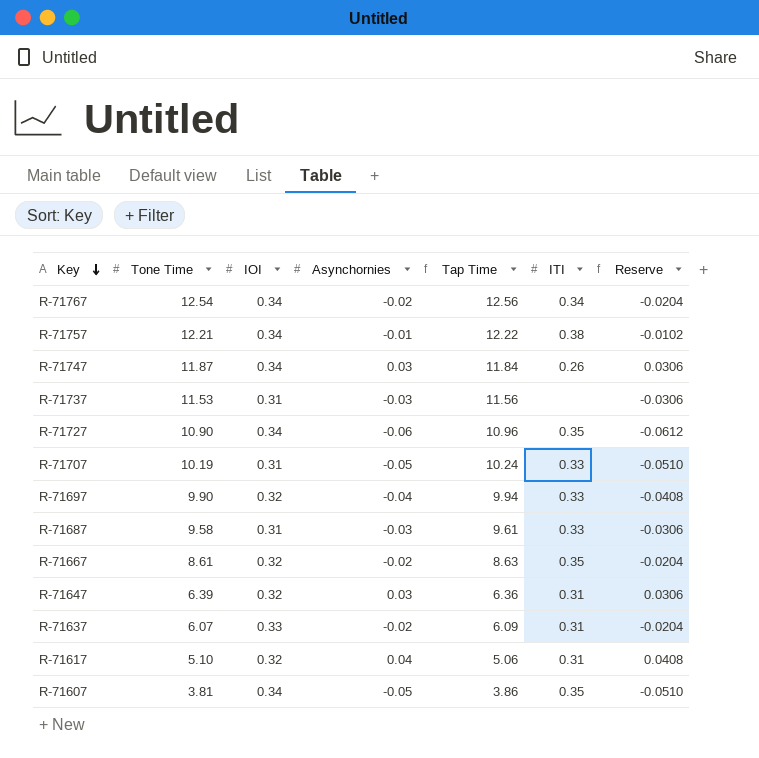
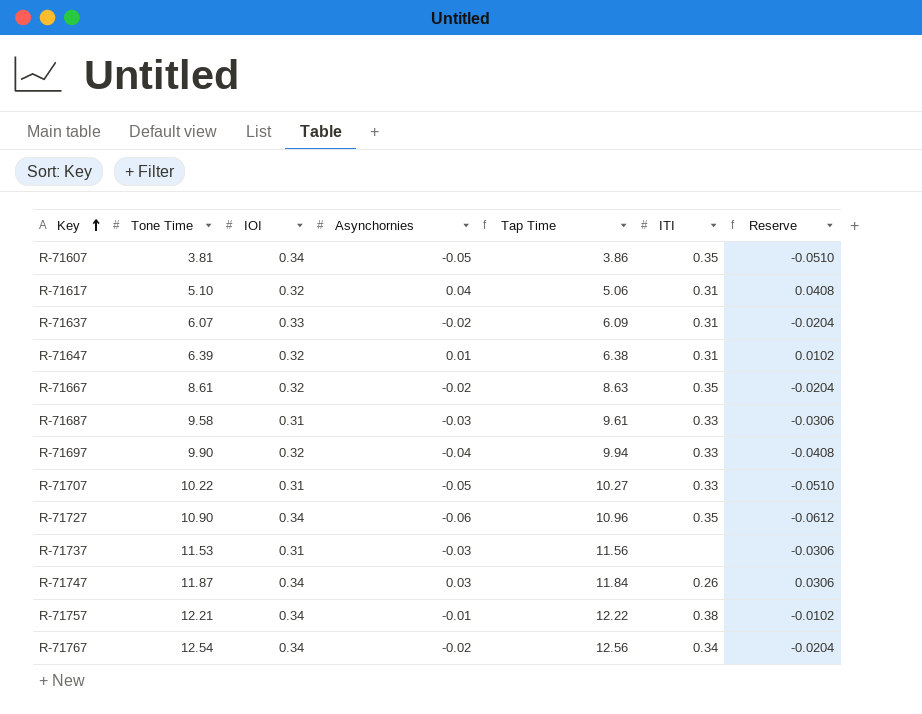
row order: Key descending -> Key ascending
R-71647 | Asynchornies: 0.03 -> 0.01
R-71647 | Tap Time: 6.36 -> 6.38
R-71647 | Reserve: 0.0306 -> 0.0102
R-71707 | Tone Time: 10.19 -> 10.22
R-71707 | Tap Time: 10.24 -> 10.27

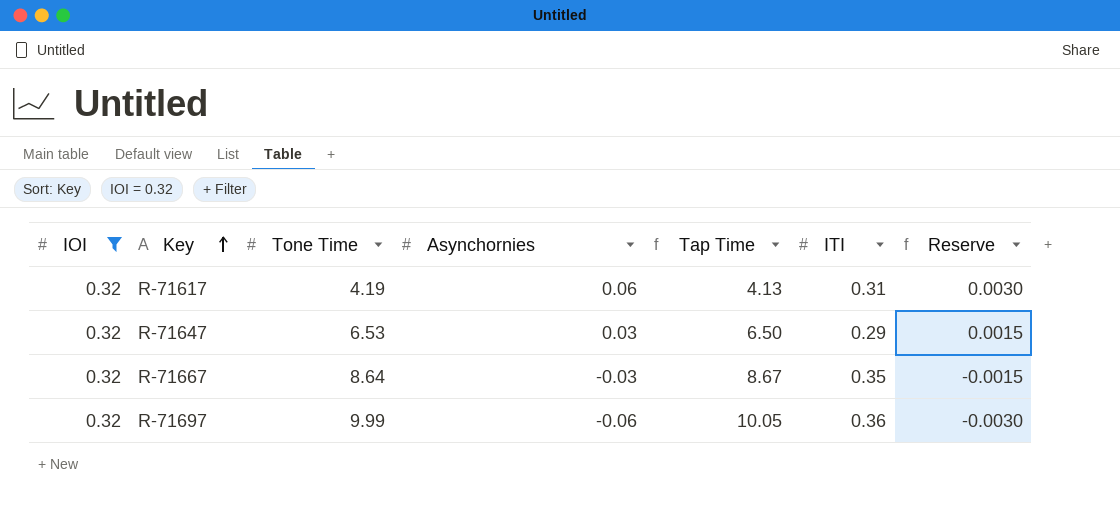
filter: none -> IOI = 0.32
column IOI | position: 3 -> 1
column Reserve | formula: [Asynchornies] * 1.02 -> [Asynchornies] * 0.05
R-71617 | Tone Time: 5.10 -> 4.19
R-71617 | Asynchornies: 0.04 -> 0.06
R-71617 | Tap Time: 5.06 -> 4.13
R-71647 | Tone Time: 6.39 -> 6.53
R-71647 | Asynchornies: 0.01 -> 0.03
R-71647 | Tap Time: 6.38 -> 6.50
R-71647 | ITI: 0.31 -> 0.29
R-71667 | Tone Time: 8.61 -> 8.64
R-71667 | Asynchornies: -0.02 -> -0.03
R-71667 | Tap Time: 8.63 -> 8.67
R-71697 | Tone Time: 9.90 -> 9.99
R-71697 | Asynchornies: -0.04 -> -0.06
R-71697 | Tap Time: 9.94 -> 10.05
R-71697 | ITI: 0.33 -> 0.36

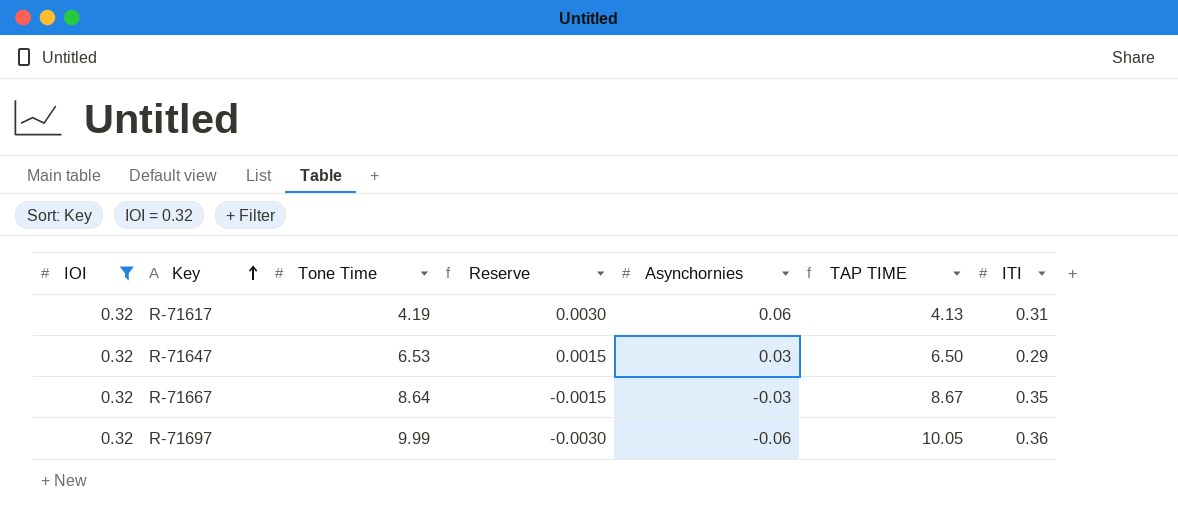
column Reserve | position: 7 -> 4
column name: Tap Time -> TAP TIME

